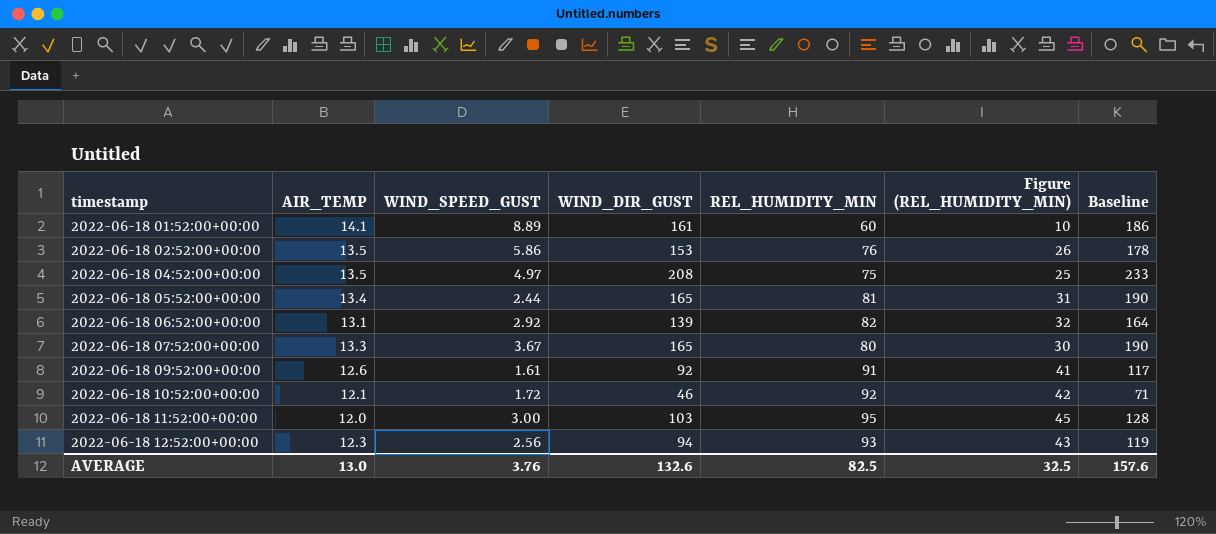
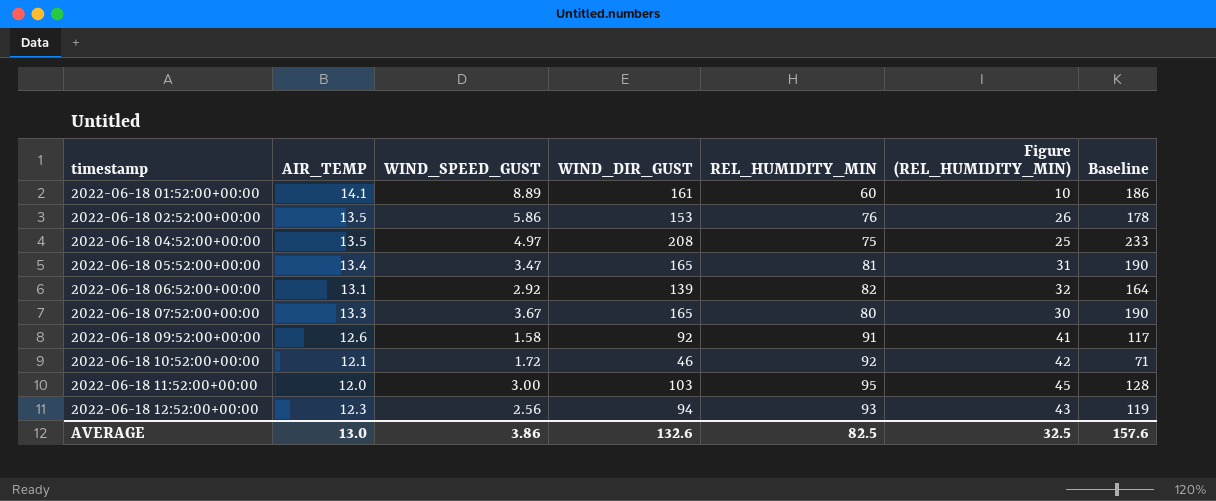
2022-06-18 05:52:00+00:00 | WIND_SPEED_GUST: 2.44 -> 3.47
2022-06-18 09:52:00+00:00 | WIND_SPEED_GUST: 1.61 -> 1.58
AVERAGE | WIND_SPEED_GUST: 3.76 -> 3.86

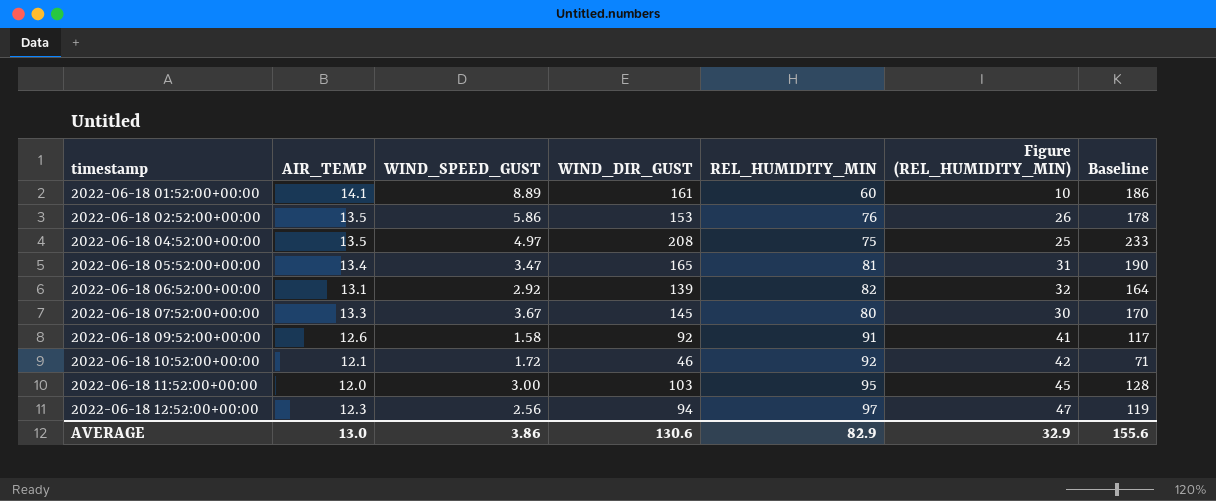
2022-06-18 07:52:00+00:00 | WIND_DIR_GUST: 165 -> 145
2022-06-18 07:52:00+00:00 | Baseline: 190 -> 170
2022-06-18 12:52:00+00:00 | REL_HUMIDITY_MIN: 93 -> 97
2022-06-18 12:52:00+00:00 | Figure (REL_HUMIDITY_MIN): 43 -> 47
AVERAGE | WIND_DIR_GUST: 132.6 -> 130.6
AVERAGE | REL_HUMIDITY_MIN: 82.5 -> 82.9
AVERAGE | Figure (REL_HUMIDITY_MIN): 32.5 -> 32.9
AVERAGE | Baseline: 157.6 -> 155.6

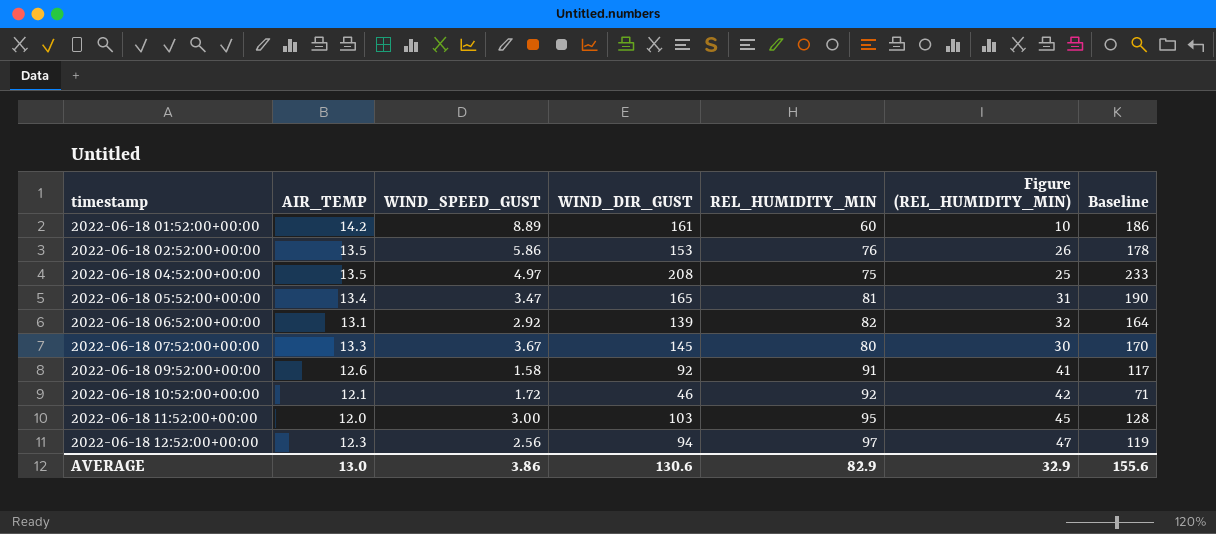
2022-06-18 01:52:00+00:00 | AIR_TEMP: 14.1 -> 14.2

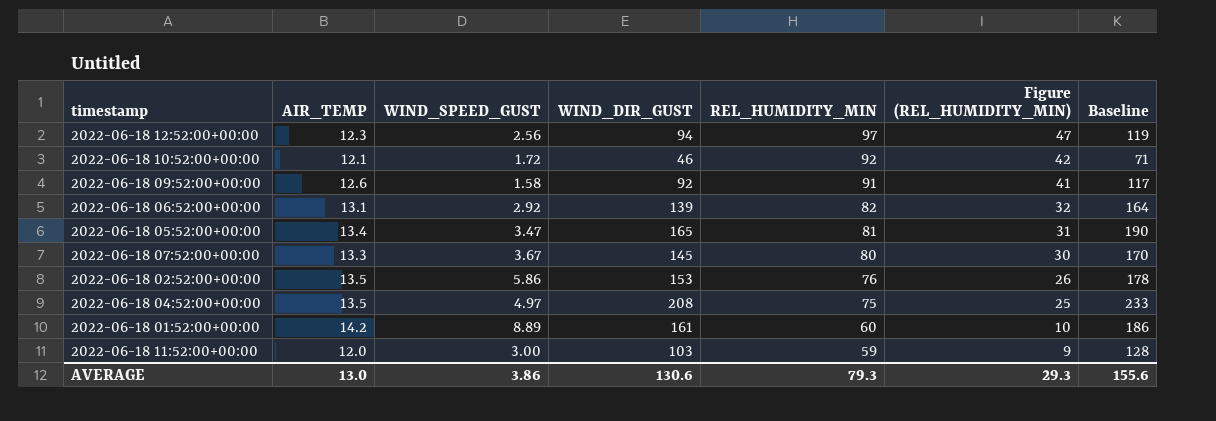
row order: timestamp ascending -> REL_HUMIDITY_MIN descending
2022-06-18 11:52:00+00:00 | REL_HUMIDITY_MIN: 95 -> 59
2022-06-18 11:52:00+00:00 | Figure (REL_HUMIDITY_MIN): 45 -> 9
AVERAGE | REL_HUMIDITY_MIN: 82.9 -> 79.3
AVERAGE | Figure (REL_HUMIDITY_MIN): 32.9 -> 29.3

